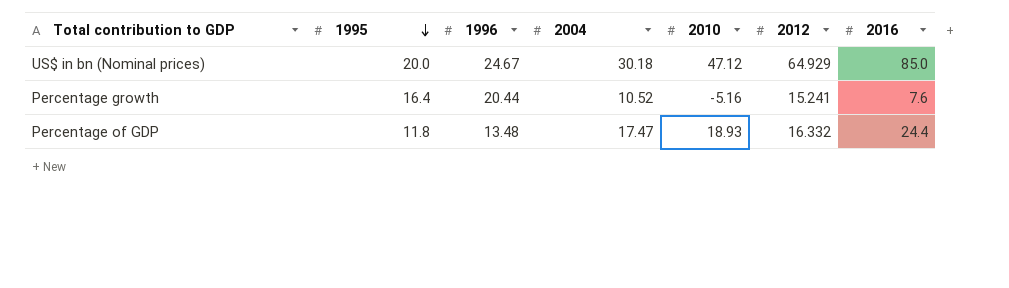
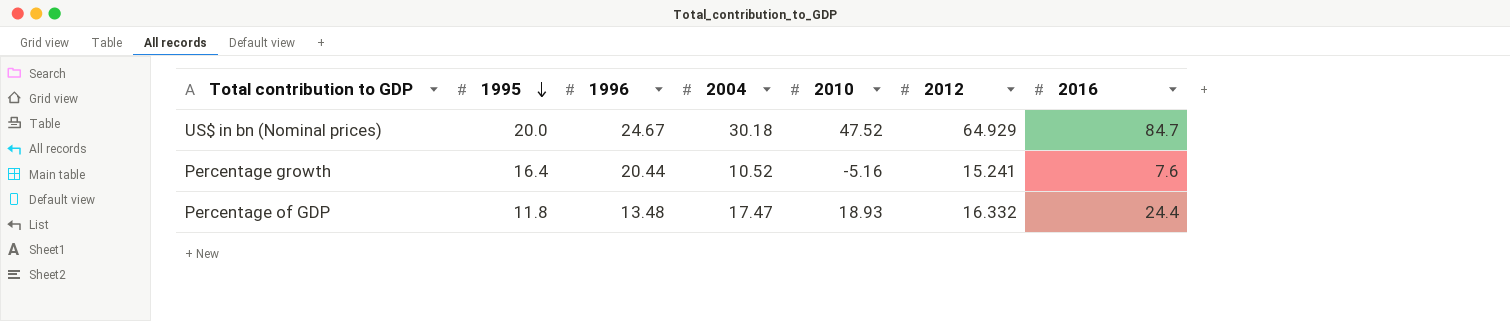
US$ in bn (Nominal prices) | 2010: 47.12 -> 47.52
US$ in bn (Nominal prices) | 2016: 85.0 -> 84.7

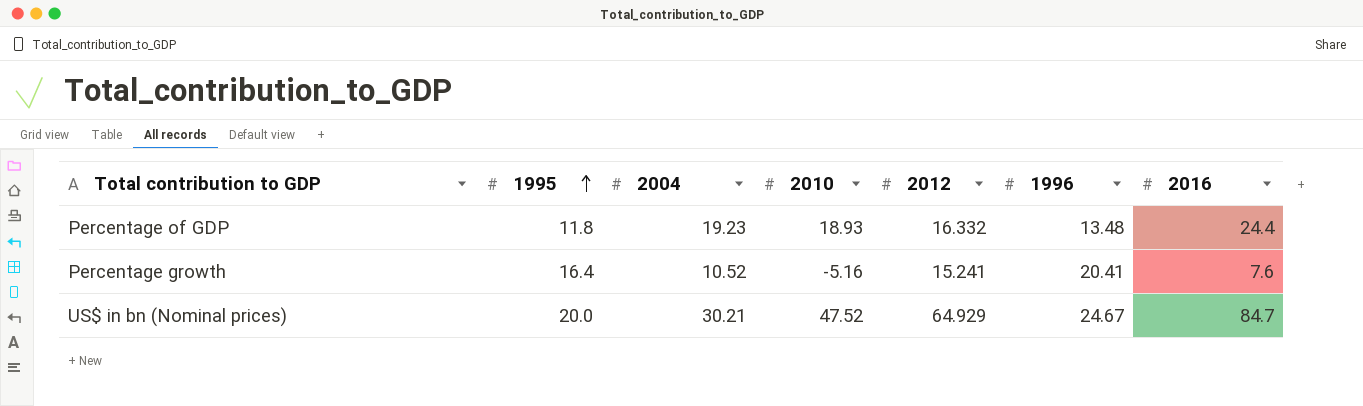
row order: 1995 descending -> 1995 ascending
column 1996 | position: 3 -> 6
Percentage of GDP | 2004: 17.47 -> 19.23
Percentage growth | 1996: 20.44 -> 20.41
US$ in bn (Nominal prices) | 2004: 30.18 -> 30.21

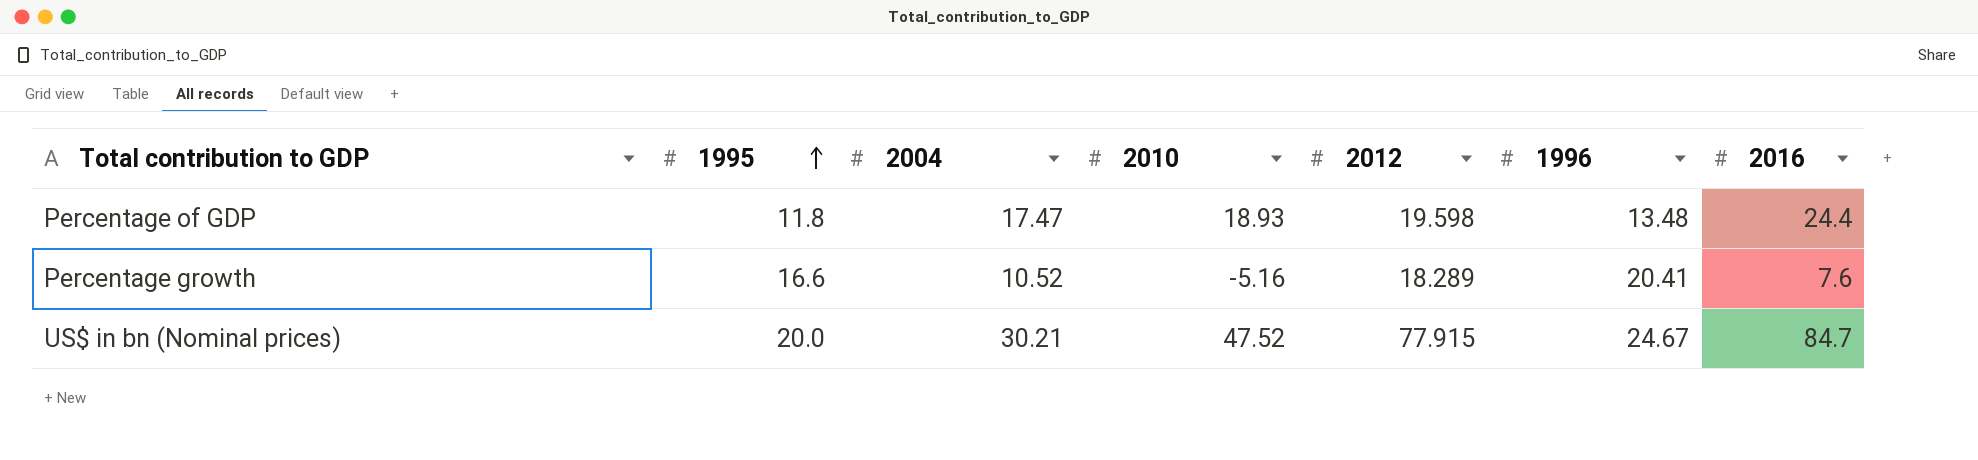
Percentage of GDP | 2004: 19.23 -> 17.47
Percentage of GDP | 2012: 16.332 -> 19.598
Percentage growth | 1995: 16.4 -> 16.6
Percentage growth | 2012: 15.241 -> 18.289
US$ in bn (Nominal prices) | 2012: 64.929 -> 77.915

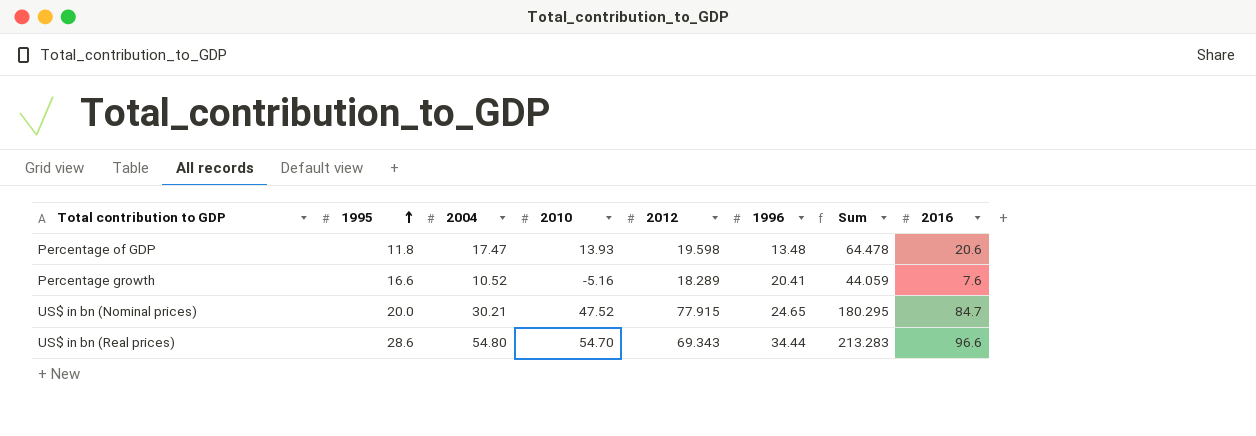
column Sum | formula: none -> [2004] + [2010] + [2012] + [1996]
Percentage of GDP | 2010: 18.93 -> 13.93
Percentage of GDP | 2016: 24.4 -> 20.6
US$ in bn (Nominal prices) | 1996: 24.67 -> 24.65
row US$ in bn (Real prices): none -> 28.6 | 54.80 | 54.70 | 69.343 | 34.44 | 213.283 | 96.6

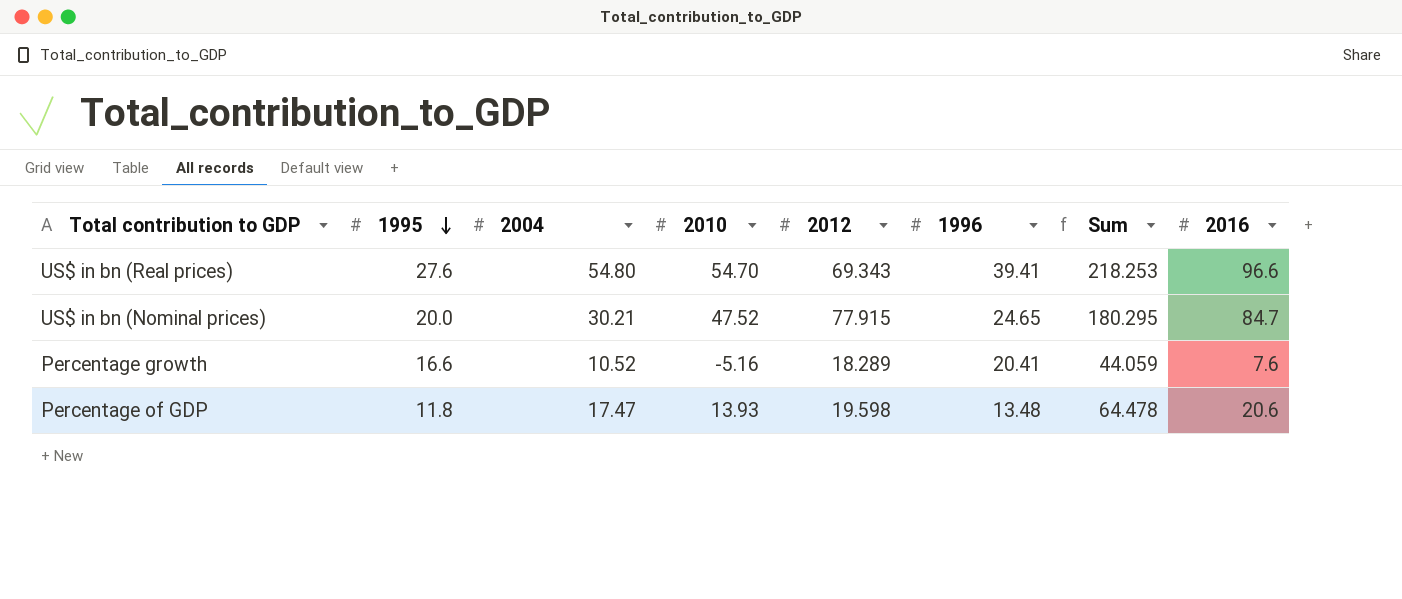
row order: 1995 ascending -> 1995 descending
US$ in bn (Real prices) | 1995: 28.6 -> 27.6
US$ in bn (Real prices) | 1996: 34.44 -> 39.41
US$ in bn (Real prices) | Sum: 213.283 -> 218.253

